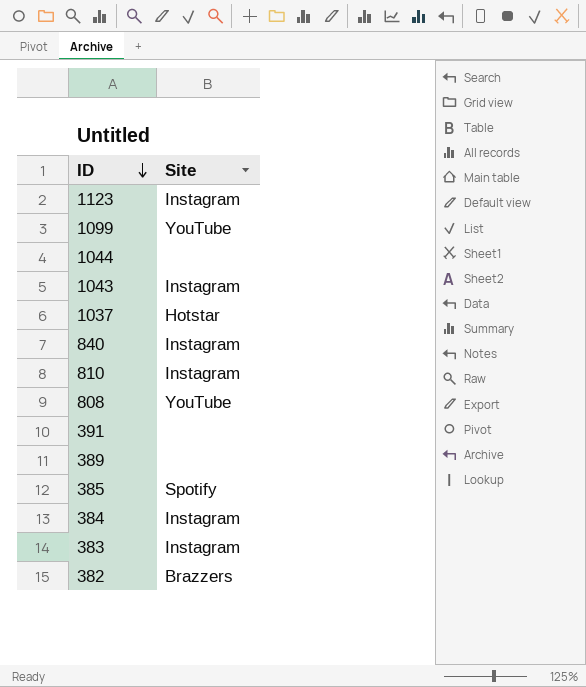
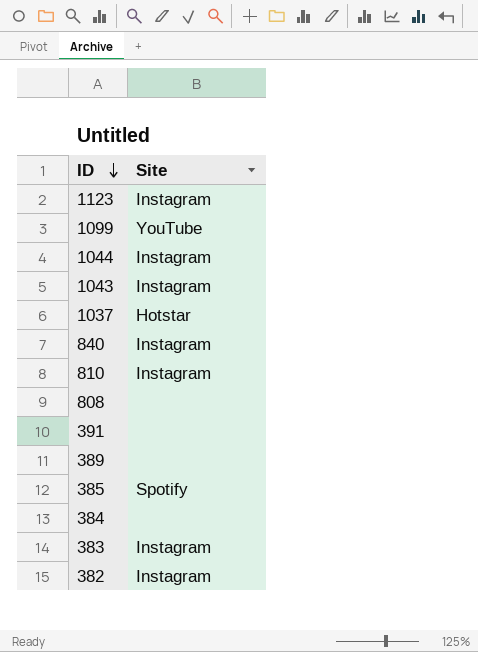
1044 | Site: none -> Instagram
808 | Site: YouTube -> none
384 | Site: Instagram -> none
382 | Site: Brazzers -> Instagram

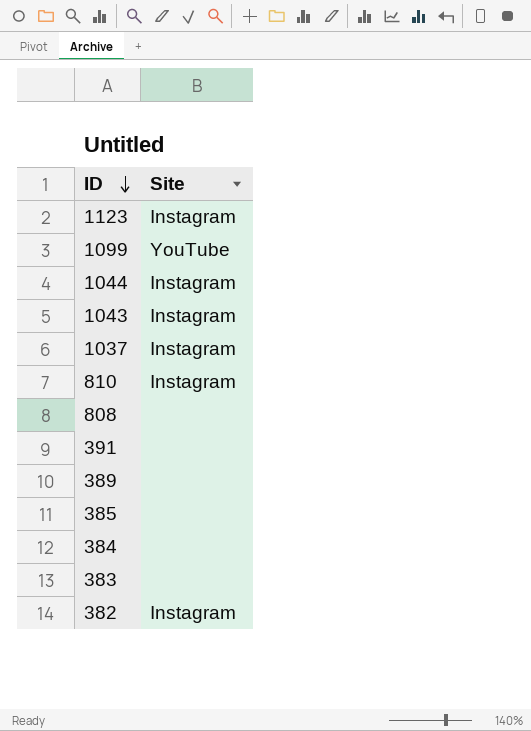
row 840: Instagram -> none
1037 | Site: Hotstar -> Instagram
385 | Site: Spotify -> none
383 | Site: Instagram -> none

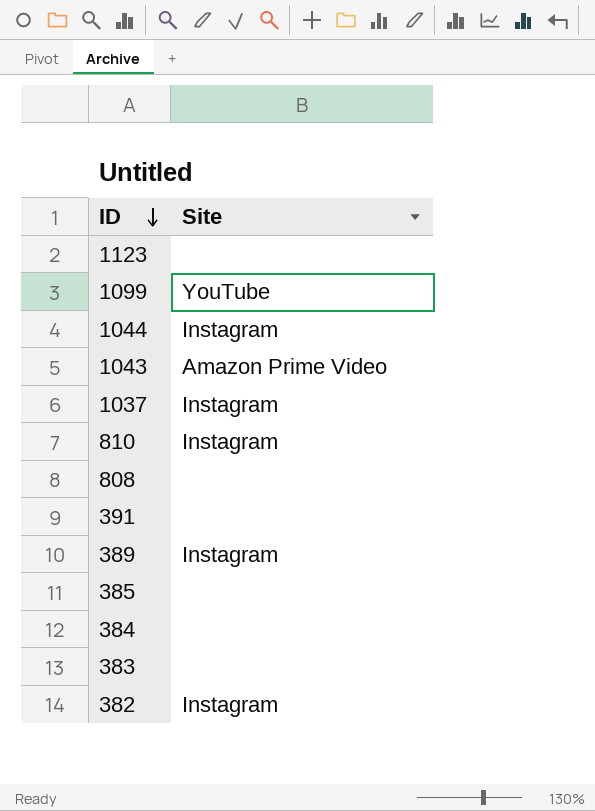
1123 | Site: Instagram -> none
1043 | Site: Instagram -> Amazon Prime Video
389 | Site: none -> Instagram

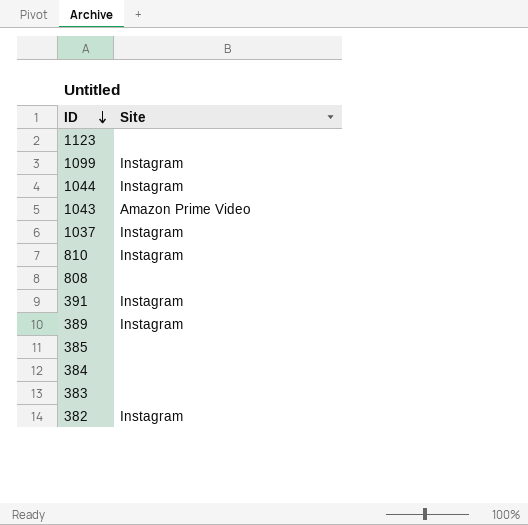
1099 | Site: YouTube -> Instagram
391 | Site: none -> Instagram

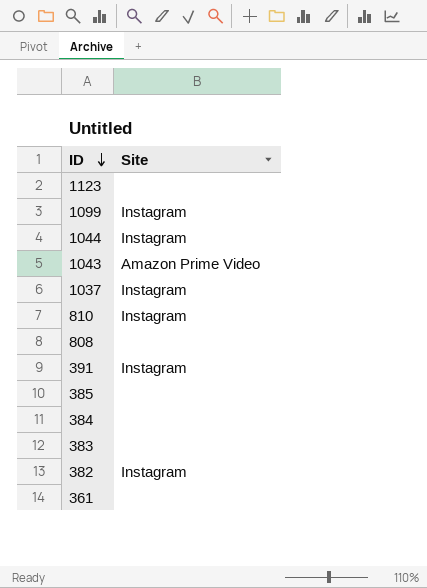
row 389: Instagram -> none
row 361: none -> none

